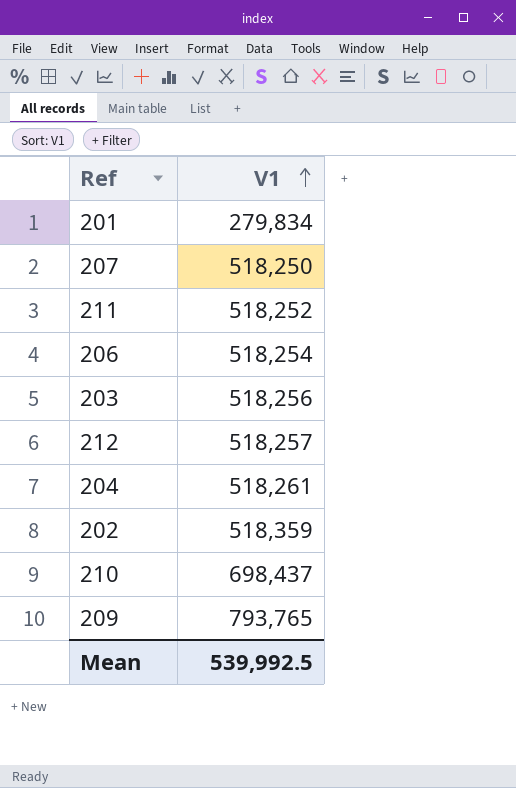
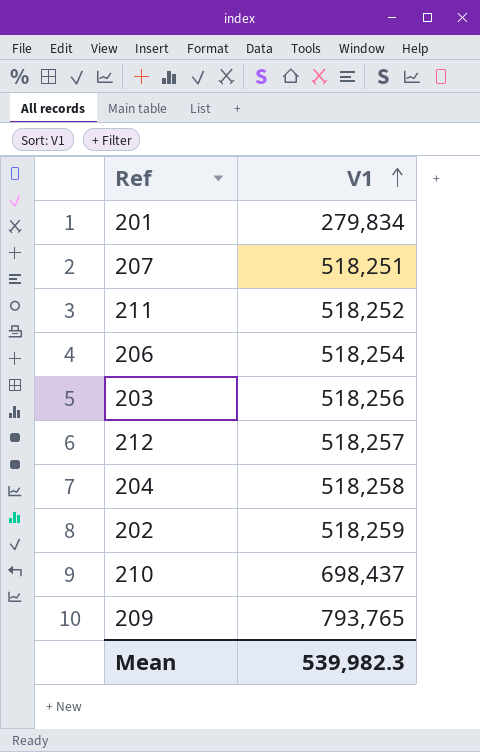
207 | V1: 518,250 -> 518,251
204 | V1: 518,261 -> 518,258
202 | V1: 518,359 -> 518,259
Mean | V1: 539,992.5 -> 539,982.3

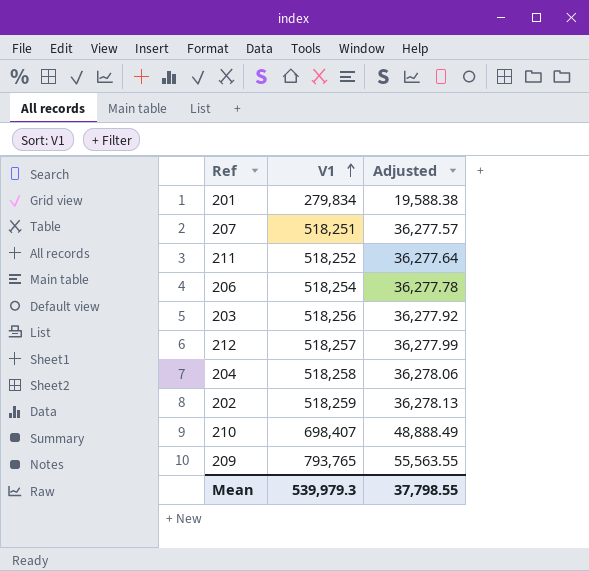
column Adjusted | formula: none -> [V1] * 0.07
210 | V1: 698,437 -> 698,407
Mean | V1: 539,982.3 -> 539,979.3

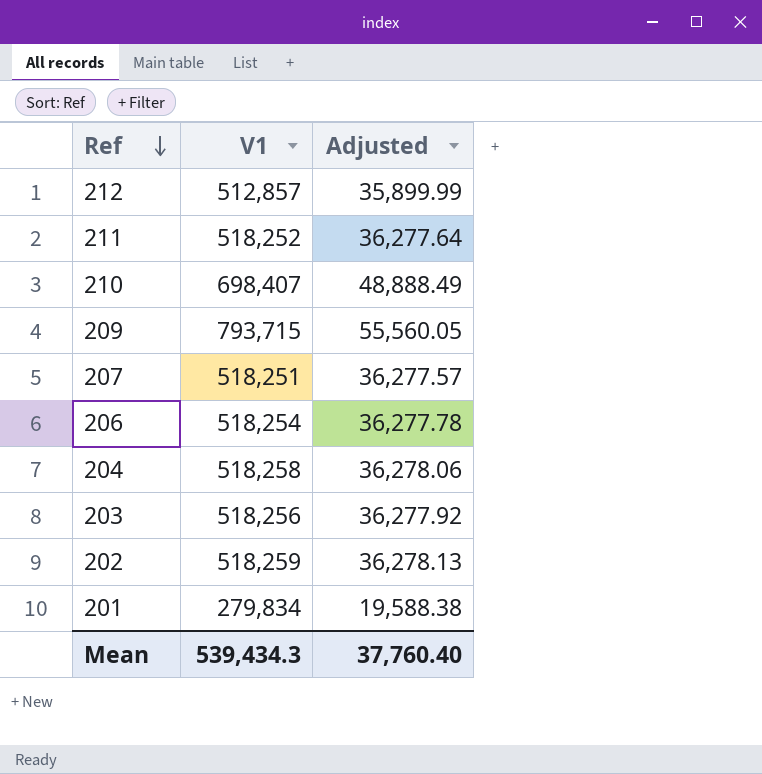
row order: V1 ascending -> Ref descending
212 | V1: 518,257 -> 512,857
212 | Adjusted: 36,277.99 -> 35,899.99
209 | V1: 793,765 -> 793,715
209 | Adjusted: 55,563.55 -> 55,560.05
Mean | V1: 539,979.3 -> 539,434.3
Mean | Adjusted: 37,798.55 -> 37,760.40

